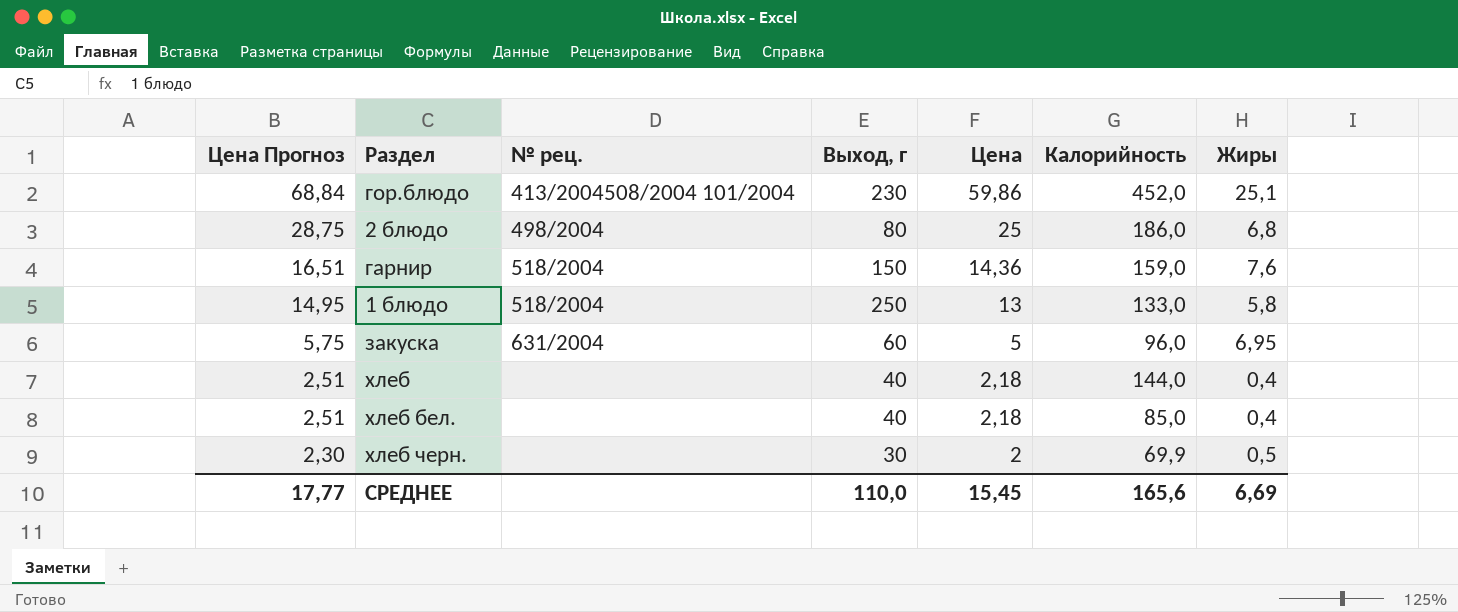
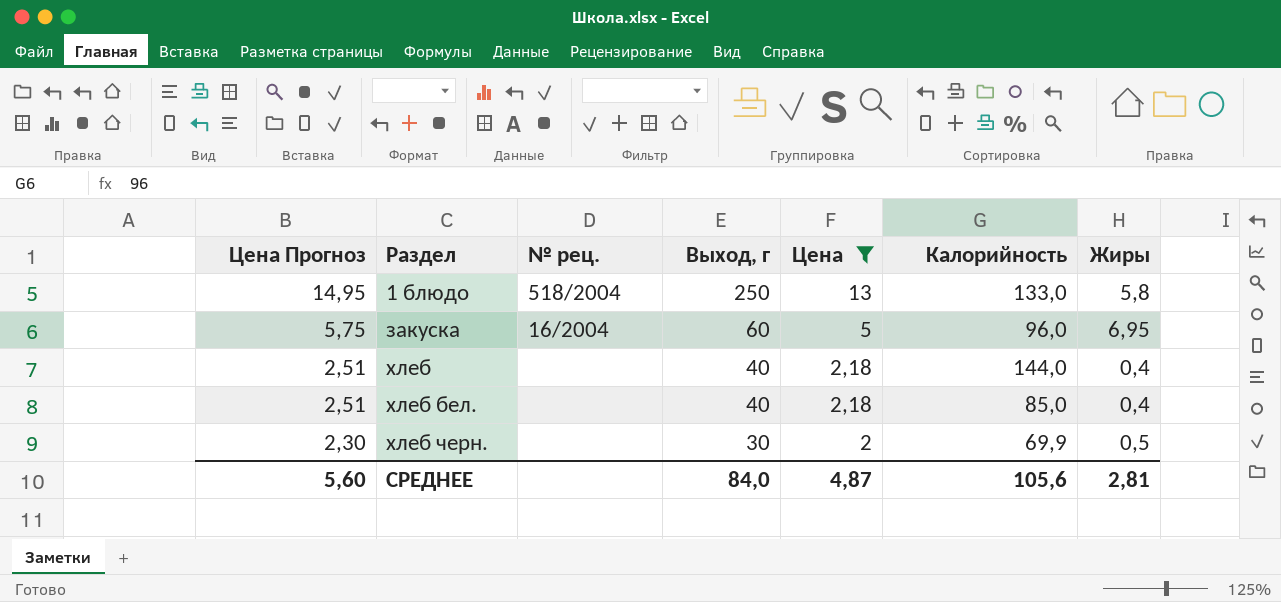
filter: none -> Цена <= 13
закуска | № рец.: 631/2004 -> 16/2004
СРЕДНЕЕ | Цена Прогноз: 17,77 -> 5,60
СРЕДНЕЕ | Выход, г: 110,0 -> 84,0
СРЕДНЕЕ | Цена: 15,45 -> 4,87
СРЕДНЕЕ | Калорийность: 165,6 -> 105,6
СРЕДНЕЕ | Жиры: 6,69 -> 2,81

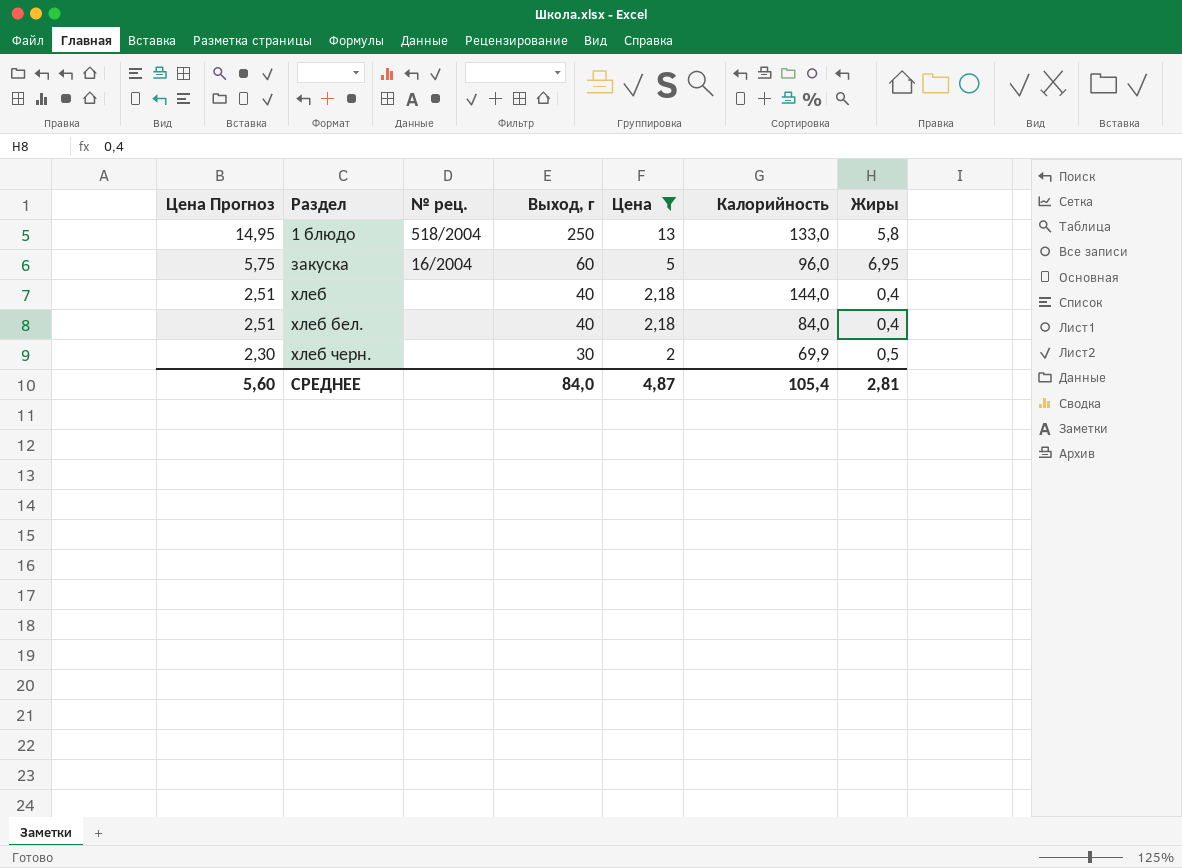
хлеб бел. | Калорийность: 85,0 -> 84,0
СРЕДНЕЕ | Калорийность: 105,6 -> 105,4

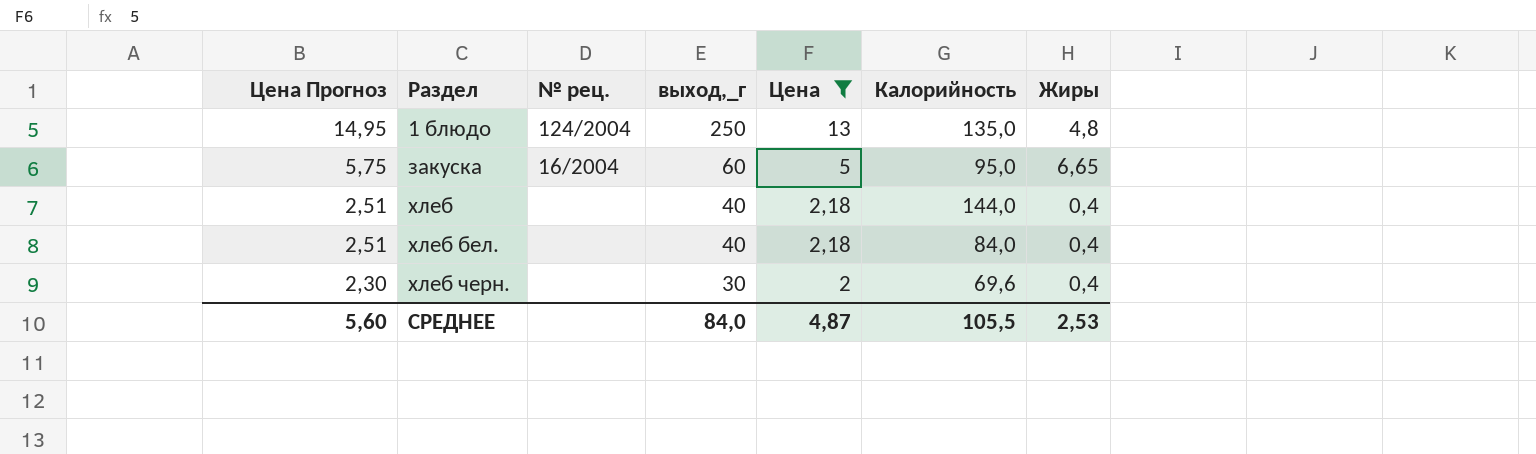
column name: Выход, г -> выход,_г
1 блюдо | № рец.: 518/2004 -> 124/2004
1 блюдо | Калорийность: 133,0 -> 135,0
1 блюдо | Жиры: 5,8 -> 4,8
закуска | Калорийность: 96,0 -> 95,0
закуска | Жиры: 6,95 -> 6,65
хлеб черн. | Калорийность: 69,9 -> 69,6
хлеб черн. | Жиры: 0,5 -> 0,4
СРЕДНЕЕ | Калорийность: 105,4 -> 105,5
СРЕДНЕЕ | Жиры: 2,81 -> 2,53

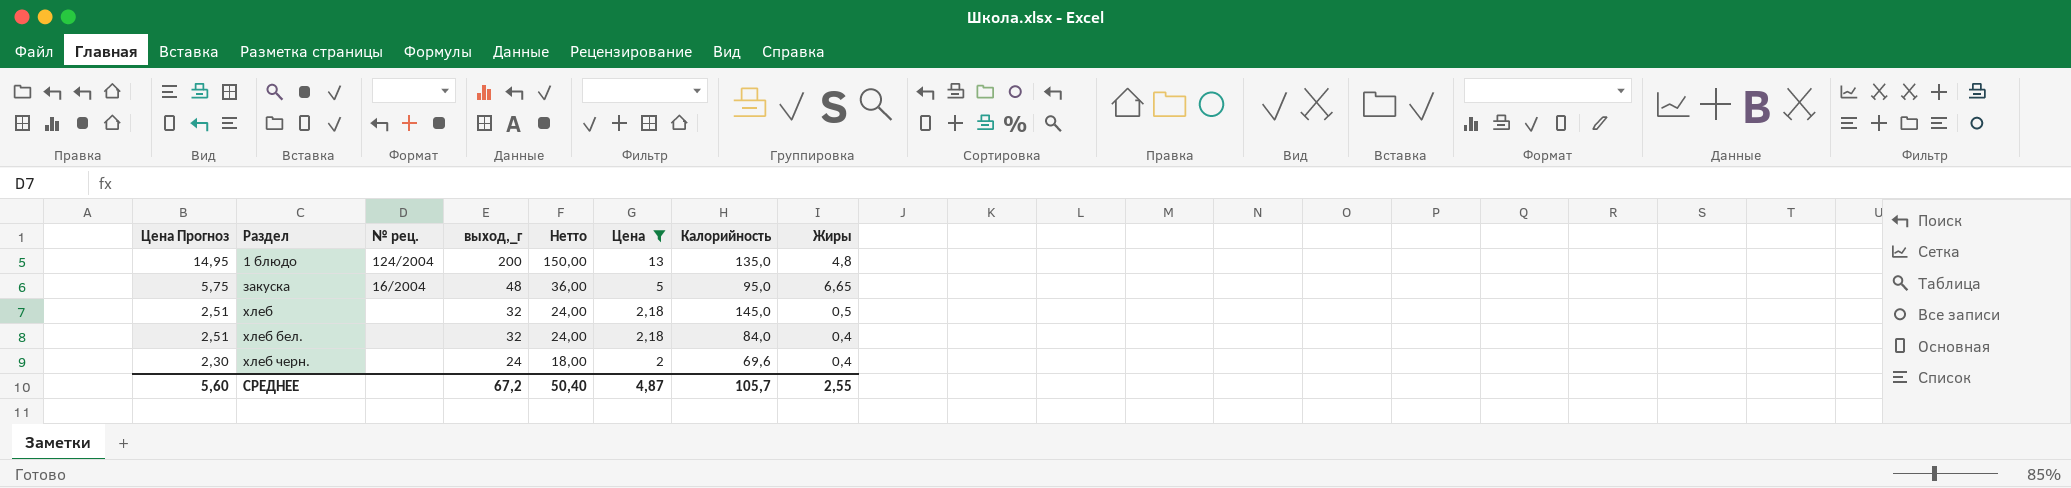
column Нетто | formula: none -> [выход,_г] * 0,75
1 блюдо | выход,_г: 250 -> 200
закуска | выход,_г: 60 -> 48
хлеб | выход,_г: 40 -> 32
хлеб | Калорийность: 144,0 -> 145,0
хлеб | Жиры: 0,4 -> 0,5
хлеб бел. | выход,_г: 40 -> 32
хлеб черн. | выход,_г: 30 -> 24
СРЕДНЕЕ | выход,_г: 84,0 -> 67,2
СРЕДНЕЕ | Калорийность: 105,5 -> 105,7
СРЕДНЕЕ | Жиры: 2,53 -> 2,55

